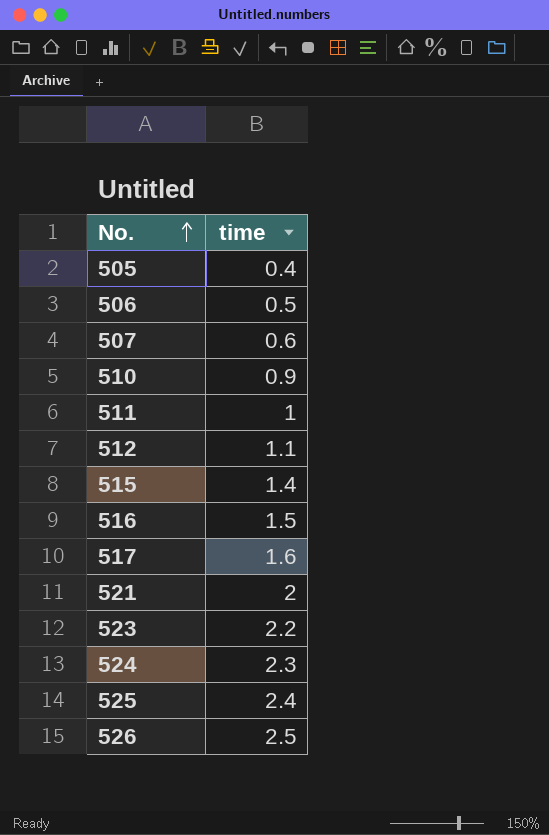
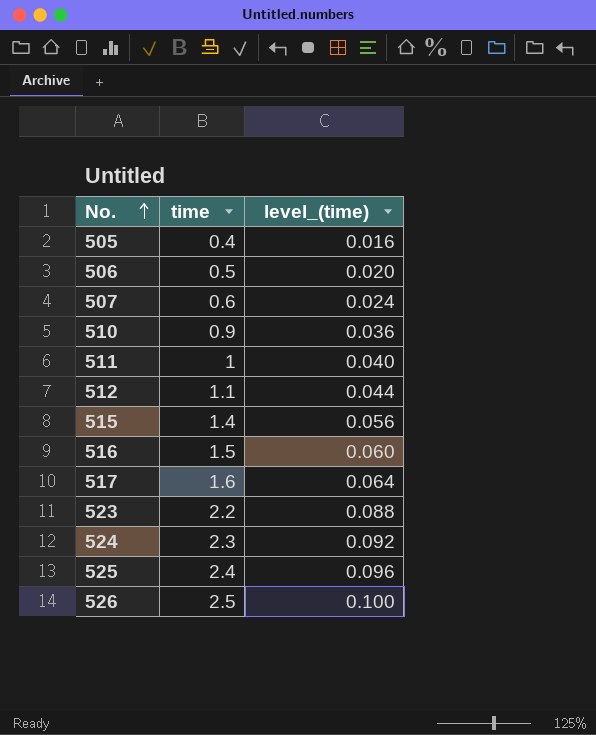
column level_(time) | formula: none -> [time] * 0.04
row 521: 2 -> none

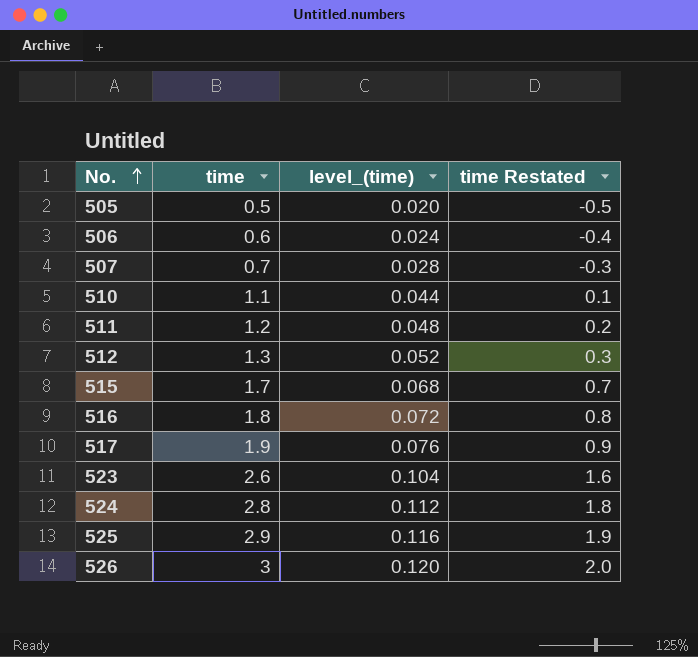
column time Restated | formula: none -> [time] - 1
505 | time: 0.4 -> 0.5
505 | level_(time): 0.016 -> 0.020
506 | time: 0.5 -> 0.6
506 | level_(time): 0.020 -> 0.024
507 | time: 0.6 -> 0.7
507 | level_(time): 0.024 -> 0.028
510 | time: 0.9 -> 1.1
510 | level_(time): 0.036 -> 0.044
511 | time: 1 -> 1.2
511 | level_(time): 0.040 -> 0.048
512 | time: 1.1 -> 1.3
512 | level_(time): 0.044 -> 0.052
515 | time: 1.4 -> 1.7
515 | level_(time): 0.056 -> 0.068
516 | time: 1.5 -> 1.8
516 | level_(time): 0.060 -> 0.072
517 | time: 1.6 -> 1.9
517 | level_(time): 0.064 -> 0.076
523 | time: 2.2 -> 2.6
523 | level_(time): 0.088 -> 0.104
524 | time: 2.3 -> 2.8
524 | level_(time): 0.092 -> 0.112
525 | time: 2.4 -> 2.9
525 | level_(time): 0.096 -> 0.116
526 | time: 2.5 -> 3
526 | level_(time): 0.100 -> 0.120

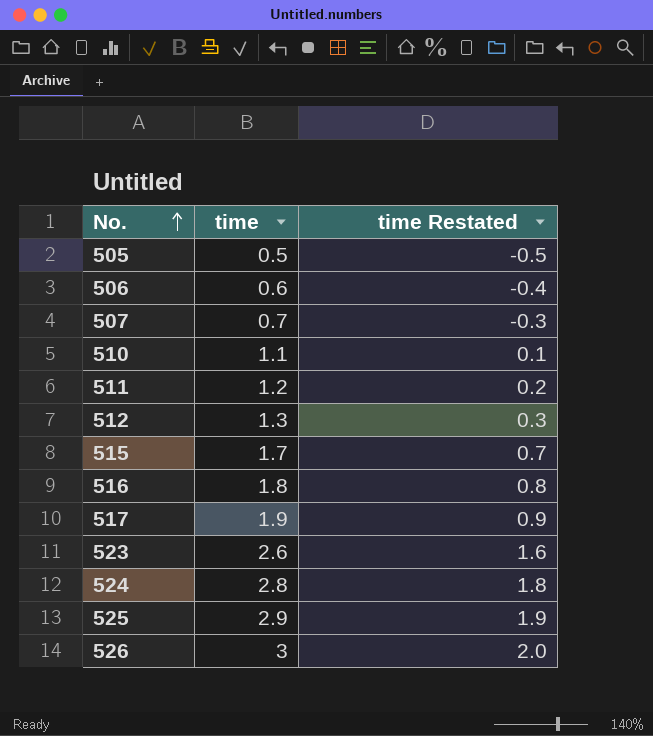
column level_(time) | formula: [time] * 0.04 -> none

